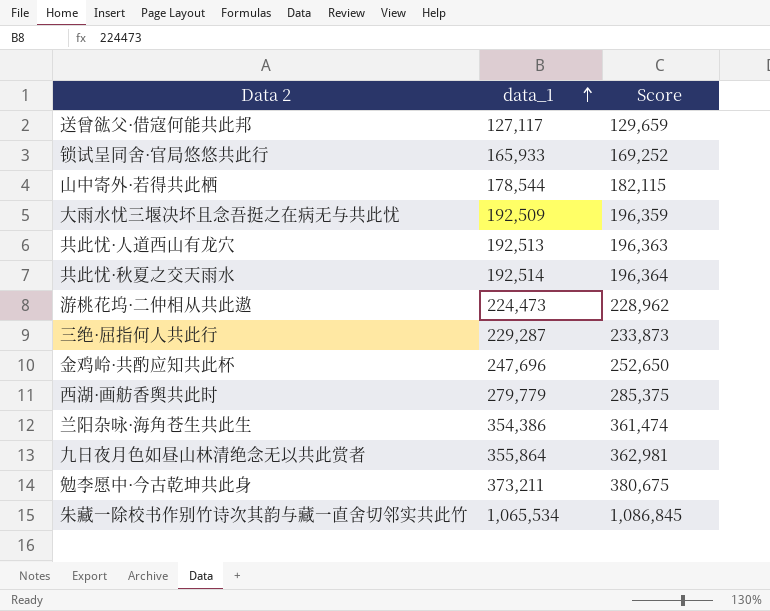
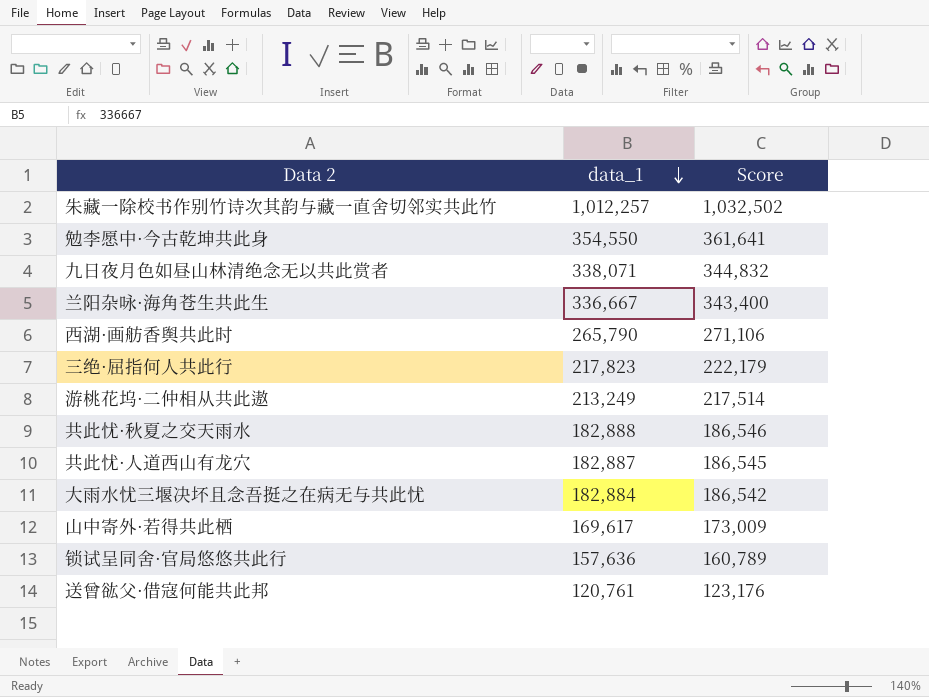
row order: data_1 ascending -> data_1 descending
row 金鸡岭·共酌应知共此杯: 247,696 | 252,650 -> none
朱藏一除校书作别竹诗次其韵与藏一直舍切邻实共此竹 | data_1: 1,065,534 -> 1,012,257
朱藏一除校书作别竹诗次其韵与藏一直舍切邻实共此竹 | Score: 1,086,845 -> 1,032,502
勉李愿中·今古乾坤共此身 | data_1: 373,211 -> 354,550
勉李愿中·今古乾坤共此身 | Score: 380,675 -> 361,641
九日夜月色如昼山林清绝念无以共此赏者 | data_1: 355,864 -> 338,071
九日夜月色如昼山林清绝念无以共此赏者 | Score: 362,981 -> 344,832
兰阳杂咏·海角苍生共此生 | data_1: 354,386 -> 336,667
兰阳杂咏·海角苍生共此生 | Score: 361,474 -> 343,400
西湖·画舫香舆共此时 | data_1: 279,779 -> 265,790
西湖·画舫香舆共此时 | Score: 285,375 -> 271,106
三绝·屈指何人共此行 | data_1: 229,287 -> 217,823
三绝·屈指何人共此行 | Score: 233,873 -> 222,179
游桃花坞·二仲相从共此遨 | data_1: 224,473 -> 213,249
游桃花坞·二仲相从共此遨 | Score: 228,962 -> 217,514
共此忧·秋夏之交天雨水 | data_1: 192,514 -> 182,888
共此忧·秋夏之交天雨水 | Score: 196,364 -> 186,546
共此忧·人道西山有龙穴 | data_1: 192,513 -> 182,887
共此忧·人道西山有龙穴 | Score: 196,363 -> 186,545
大雨水忧三堰决坏且念吾挺之在病无与共此忧 | data_1: 192,509 -> 182,884
大雨水忧三堰决坏且念吾挺之在病无与共此忧 | Score: 196,359 -> 186,542
山中寄外·若得共此栖 | data_1: 178,544 -> 169,617
山中寄外·若得共此栖 | Score: 182,115 -> 173,009
锁试呈同舍·官局悠悠共此行 | data_1: 165,933 -> 157,636
锁试呈同舍·官局悠悠共此行 | Score: 169,252 -> 160,789
送曾谹父·借寇何能共此邦 | data_1: 127,117 -> 120,761
送曾谹父·借寇何能共此邦 | Score: 129,659 -> 123,176

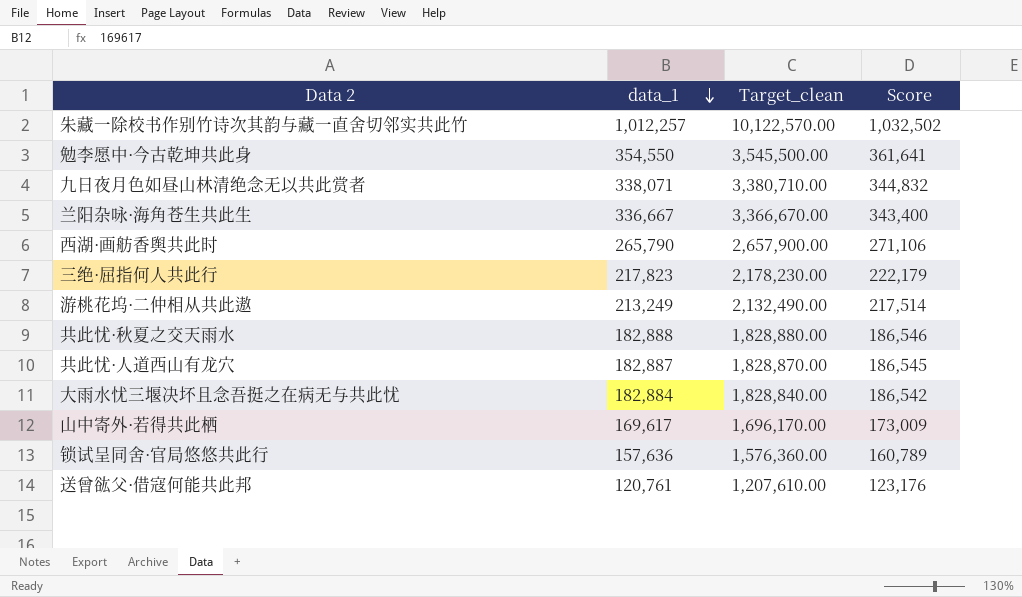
column Target_clean | formula: none -> [data_1] * 10

